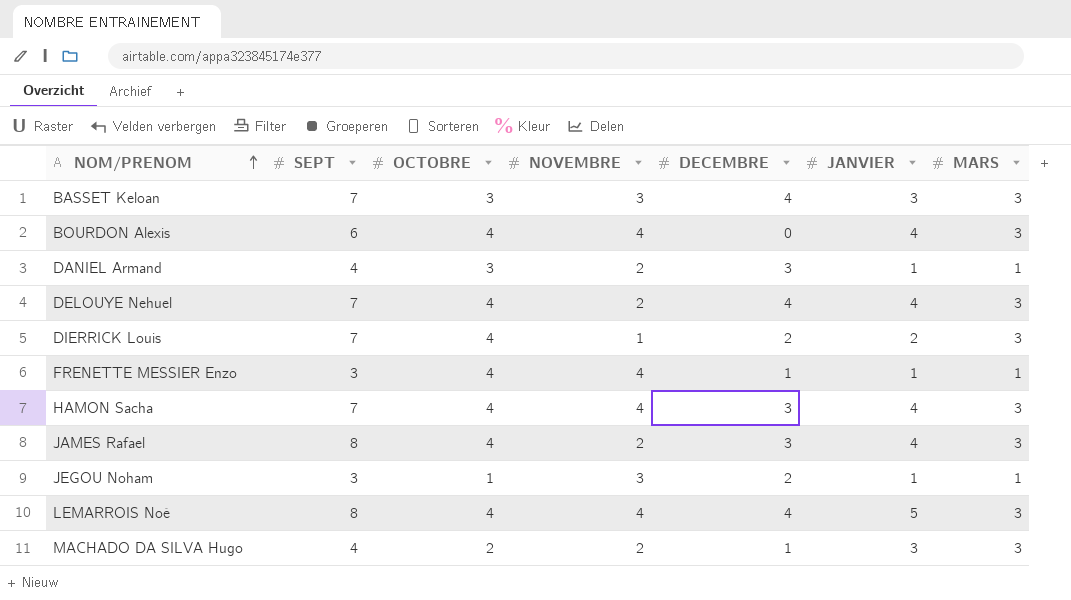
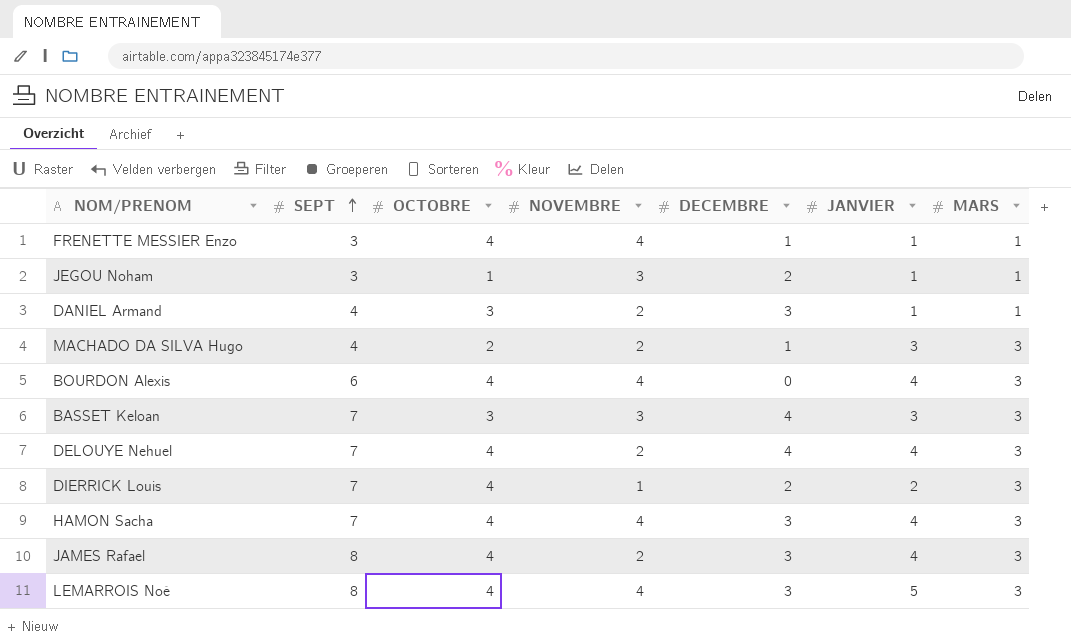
row order: NOM/PRENOM ascending -> SEPT ascending
LEMARROIS Noé | DECEMBRE: 4 -> 3

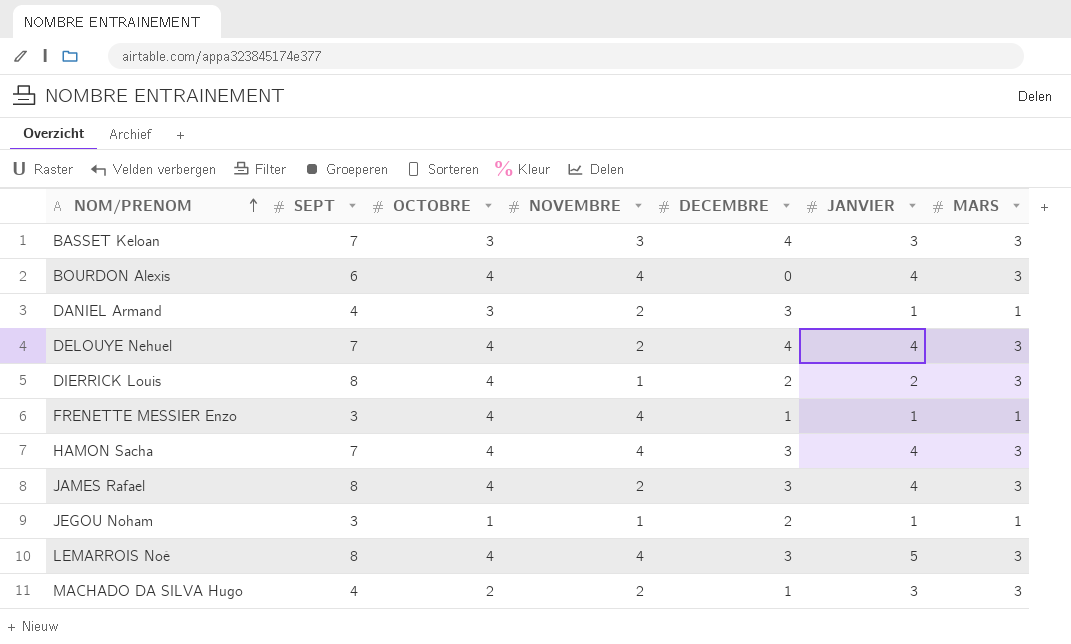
row order: SEPT ascending -> NOM/PRENOM ascending
DIERRICK Louis | SEPT: 7 -> 8
JEGOU Noham | NOVEMBRE: 3 -> 1

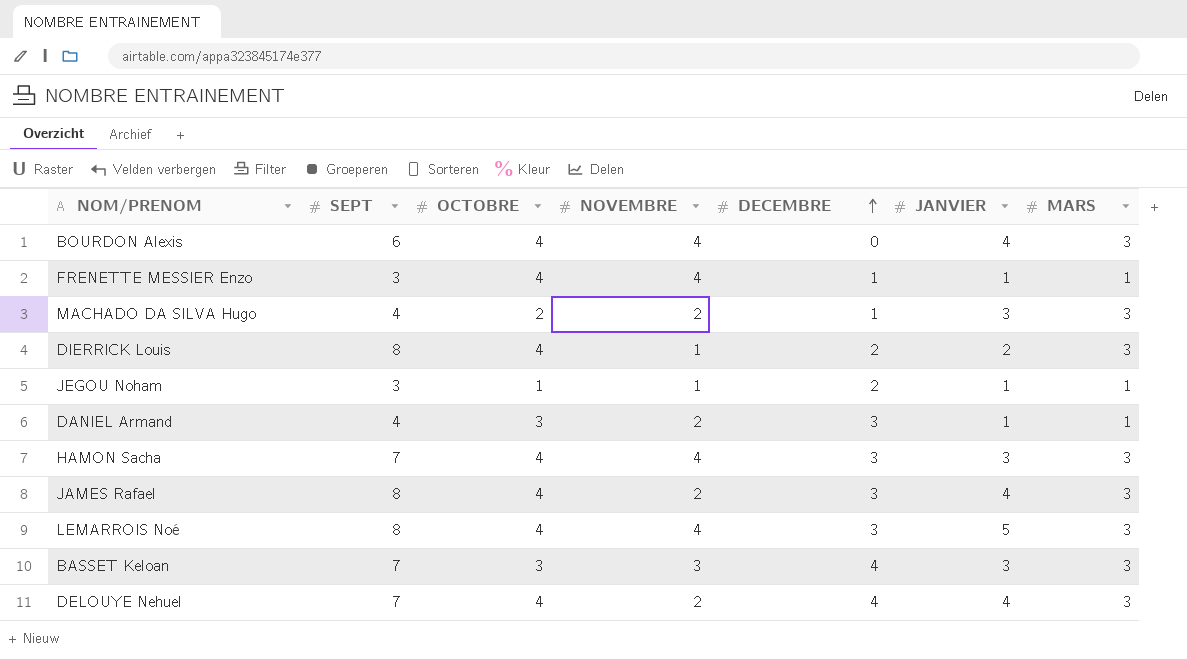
row order: NOM/PRENOM ascending -> DECEMBRE ascending
HAMON Sacha | JANVIER: 4 -> 3

